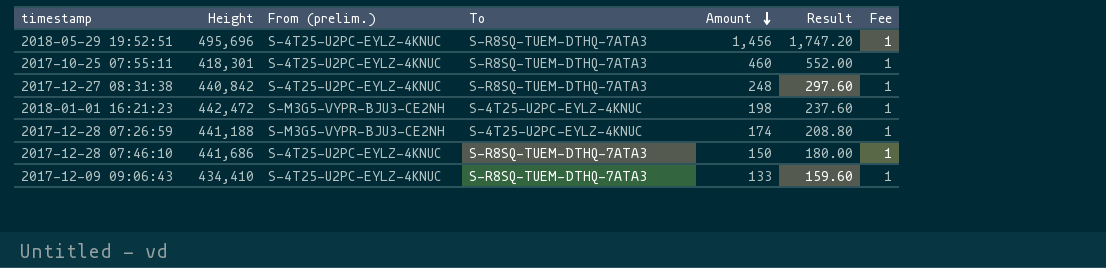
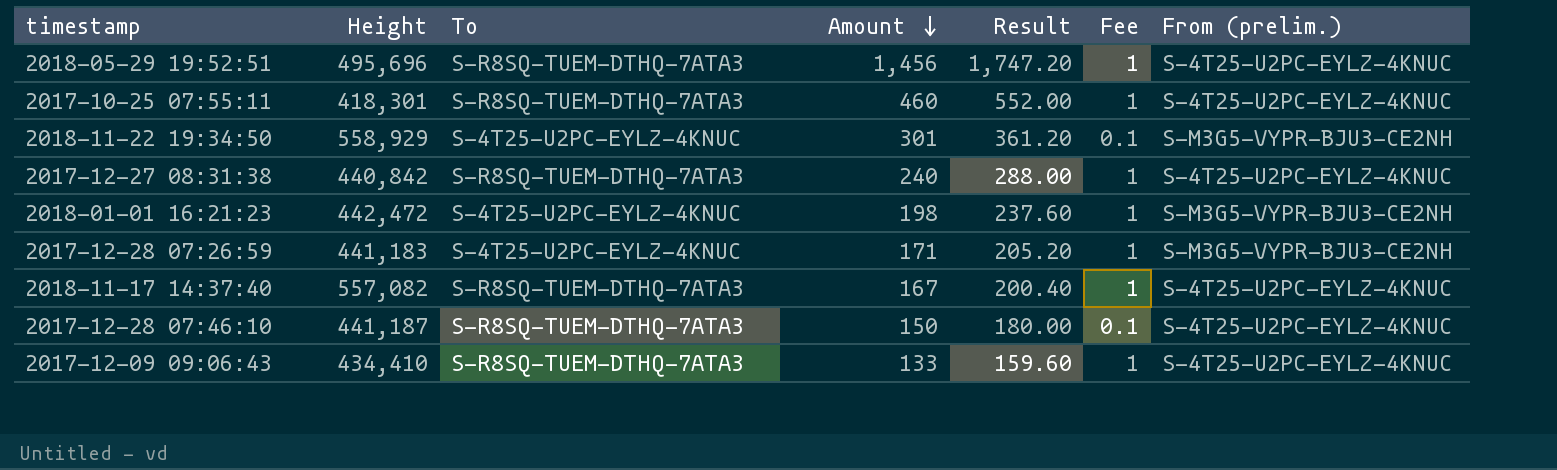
column From (prelim.) | position: 3 -> 7
row 2018-11-22 19:34:50: none -> 558,929 | S-4T25-U2PC-EYLZ-4KNUC | 301 | 361.20 | 0.1 | S-M3G5-VYPR-BJU3-CE2NH
2017-12-27 08:31:38 | Amount: 248 -> 240
2017-12-27 08:31:38 | Result: 297.60 -> 288.00
2017-12-28 07:26:59 | Height: 441,188 -> 441,183
2017-12-28 07:26:59 | Amount: 174 -> 171
2017-12-28 07:26:59 | Result: 208.80 -> 205.20
row 2018-11-17 14:37:40: none -> 557,082 | S-R8SQ-TUEM-DTHQ-7ATA3 | 167 | 200.40 | 1 | S-4T25-U2PC-EYLZ-4KNUC
2017-12-28 07:46:10 | Height: 441,686 -> 441,187
2017-12-28 07:46:10 | Fee: 1 -> 0.1

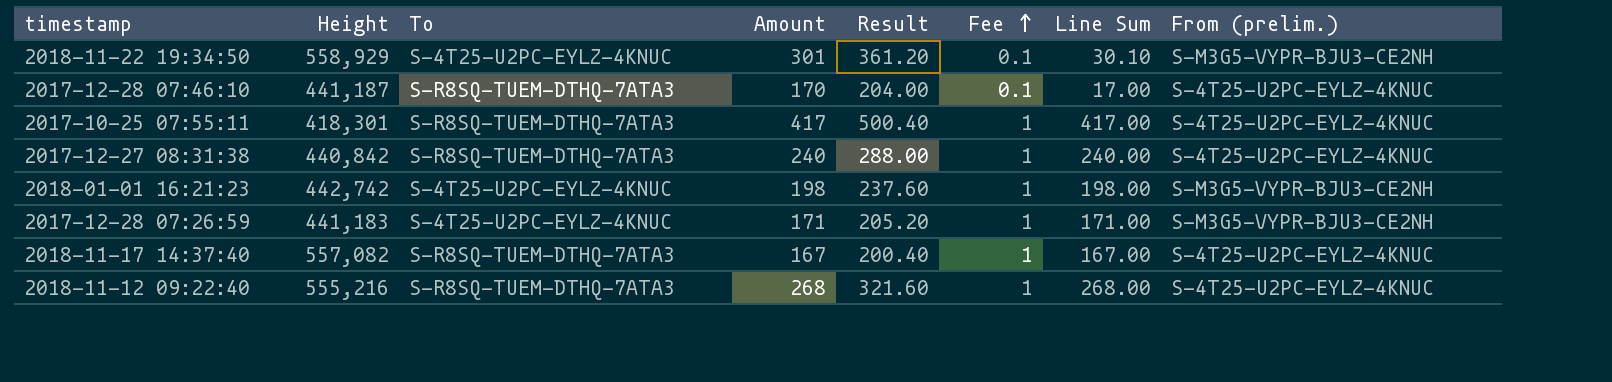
row order: Amount descending -> Fee ascending
column Line Sum | formula: none -> [Amount] * [Fee]
row 2018-05-29 19:52:51: 495,696 | S-R8SQ-TUEM-DTHQ-7ATA3 | 1,456 | 1,747.20 | 1 | S-4T25-U2PC-EYLZ-4KNUC -> none
row 2017-12-09 09:06:43: 434,410 | S-R8SQ-TUEM-DTHQ-7ATA3 | 133 | 159.60 | 1 | S-4T25-U2PC-EYLZ-4KNUC -> none
2017-12-28 07:46:10 | Amount: 150 -> 170
2017-12-28 07:46:10 | Result: 180.00 -> 204.00
2017-10-25 07:55:11 | Amount: 460 -> 417
2017-10-25 07:55:11 | Result: 552.00 -> 500.40
2018-01-01 16:21:23 | Height: 442,472 -> 442,742
row 2018-11-12 09:22:40: none -> 555,216 | S-R8SQ-TUEM-DTHQ-7ATA3 | 268 | 321.60 | 1 | 268.00 | S-4T25-U2PC-EYLZ-4KNUC

